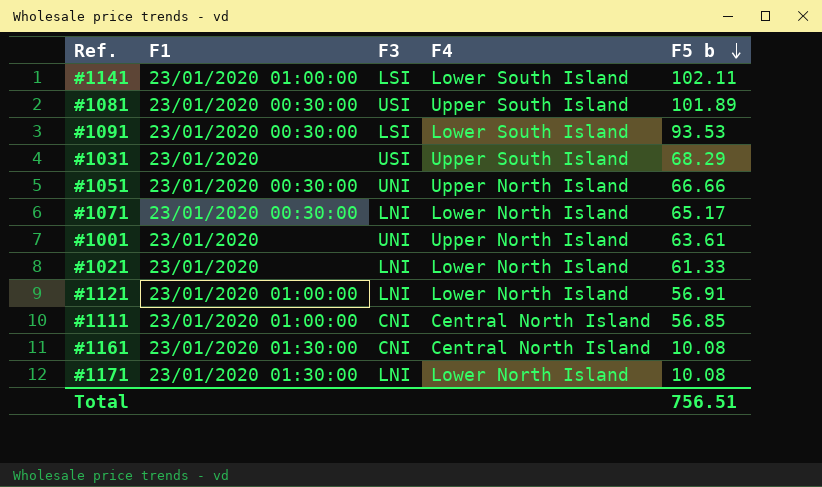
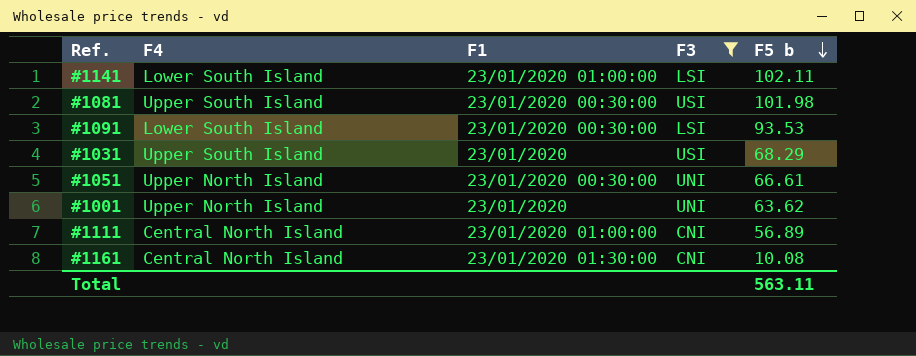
filter: none -> F3 != LNI
column F4 | position: 4 -> 2
#1081 | F5 b: 101.89 -> 101.98
#1051 | F5 b: 66.66 -> 66.61
#1001 | F5 b: 63.61 -> 63.62
#1111 | F5 b: 56.85 -> 56.89
Total | F5 b: 756.51 -> 563.11

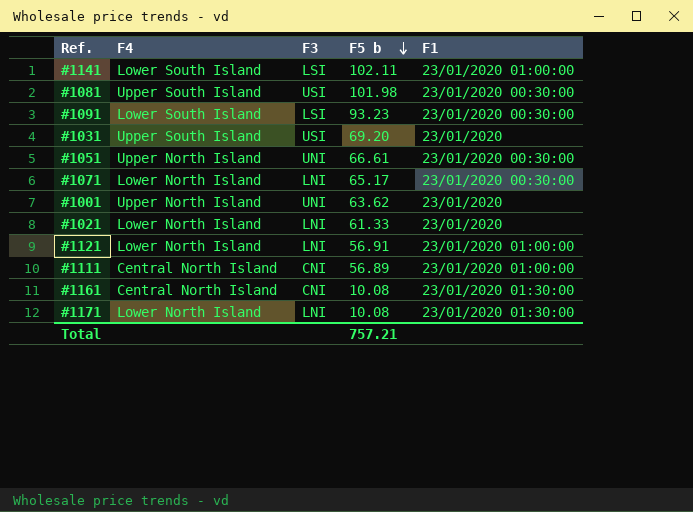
filter: F3 != LNI -> none
column F1 | position: 3 -> 5
#1091 | F5 b: 93.53 -> 93.23
#1031 | F5 b: 68.29 -> 69.20
Total | F5 b: 563.11 -> 757.21

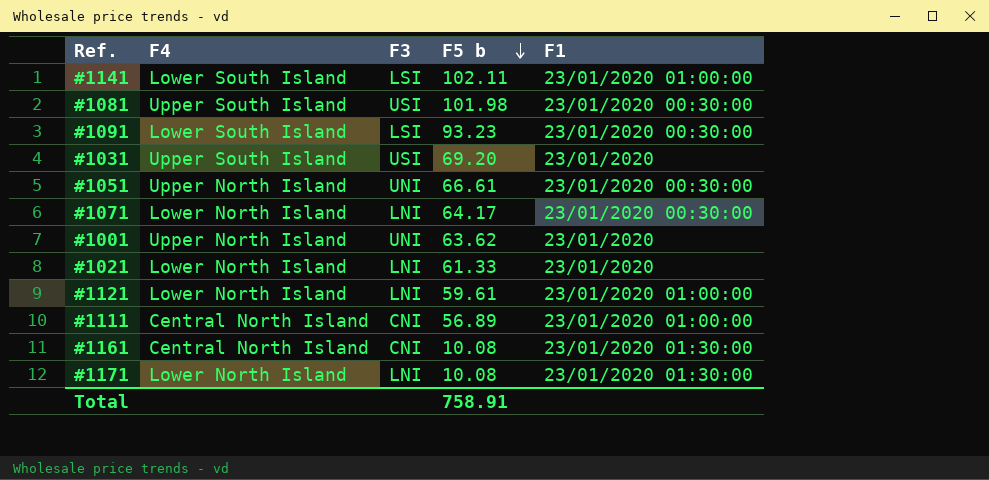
#1071 | F5 b: 65.17 -> 64.17
#1121 | F5 b: 56.91 -> 59.61
Total | F5 b: 757.21 -> 758.91

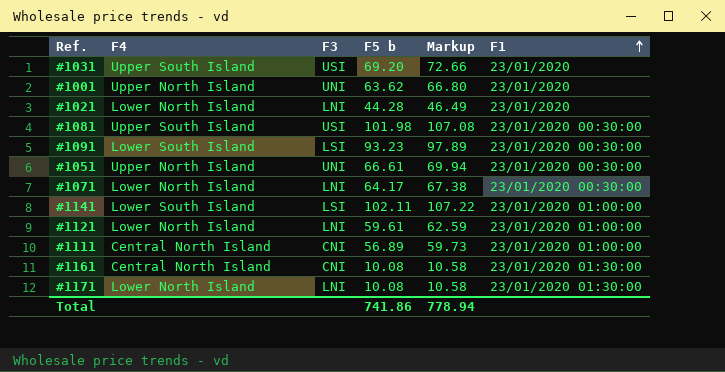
row order: F5 b descending -> F1 ascending
column Markup | formula: none -> [F5 b] * 1.05
#1021 | F5 b: 61.33 -> 44.28
Total | F5 b: 758.91 -> 741.86

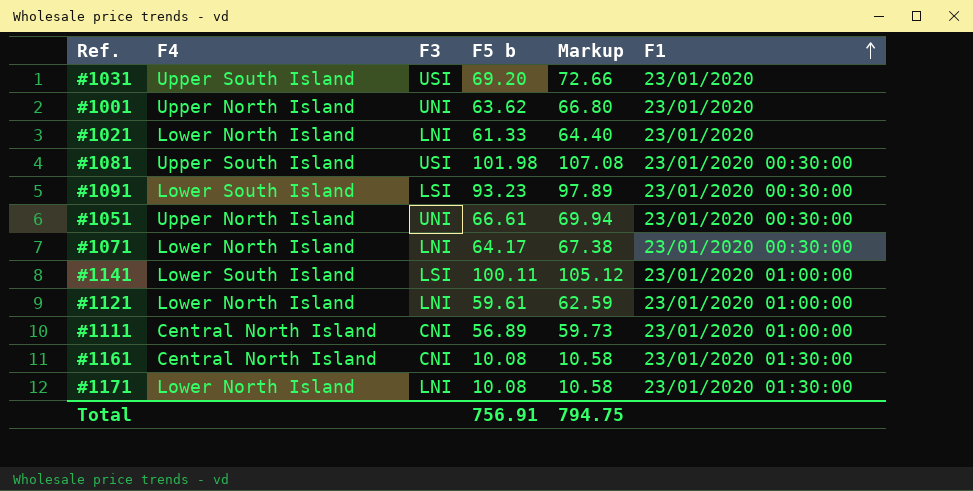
#1021 | F5 b: 44.28 -> 61.33
#1021 | Markup: 46.49 -> 64.40
#1141 | F5 b: 102.11 -> 100.11
#1141 | Markup: 107.22 -> 105.12
Total | F5 b: 741.86 -> 756.91
Total | Markup: 778.94 -> 794.75

